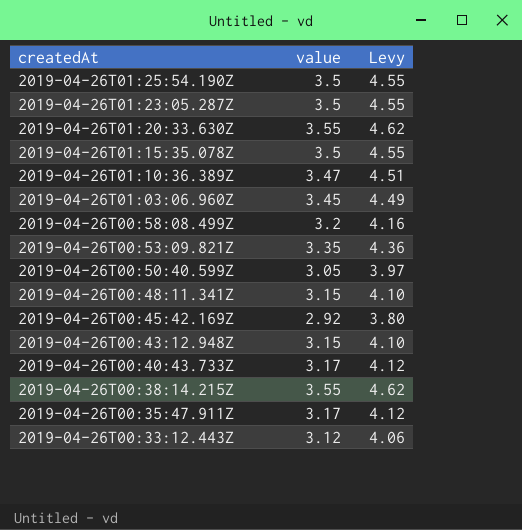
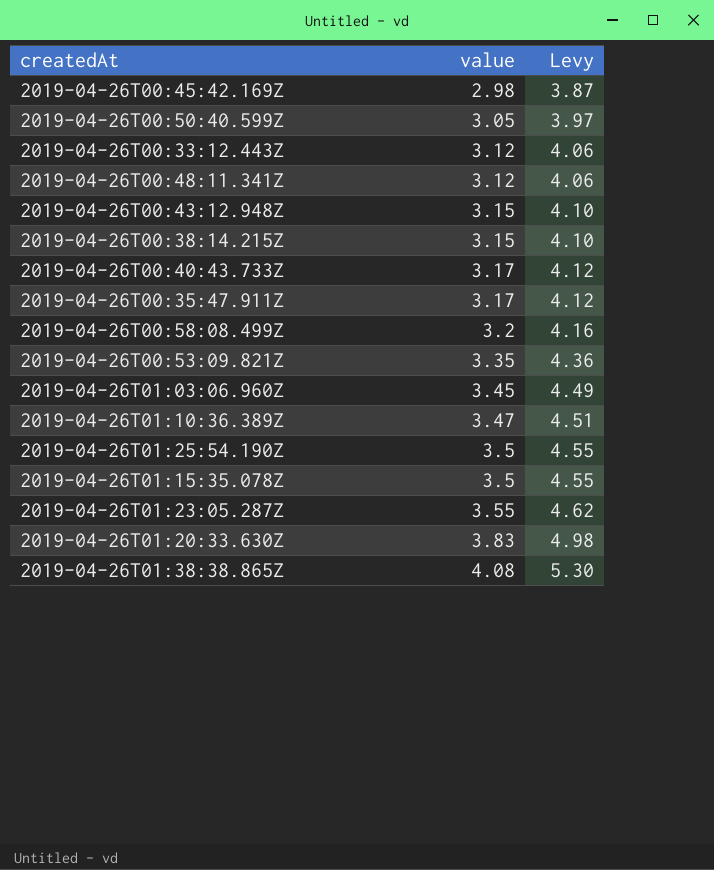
row order: createdAt descending -> value ascending
2019-04-26T00:45:42.169Z | value: 2.92 -> 2.98
2019-04-26T00:45:42.169Z | Levy: 3.80 -> 3.87
2019-04-26T00:48:11.341Z | value: 3.15 -> 3.12
2019-04-26T00:48:11.341Z | Levy: 4.10 -> 4.06
2019-04-26T00:38:14.215Z | value: 3.55 -> 3.15
2019-04-26T00:38:14.215Z | Levy: 4.62 -> 4.10
2019-04-26T01:23:05.287Z | value: 3.5 -> 3.55
2019-04-26T01:23:05.287Z | Levy: 4.55 -> 4.62
2019-04-26T01:20:33.630Z | value: 3.55 -> 3.83
2019-04-26T01:20:33.630Z | Levy: 4.62 -> 4.98
row 2019-04-26T01:38:38.865Z: none -> 4.08 | 5.30

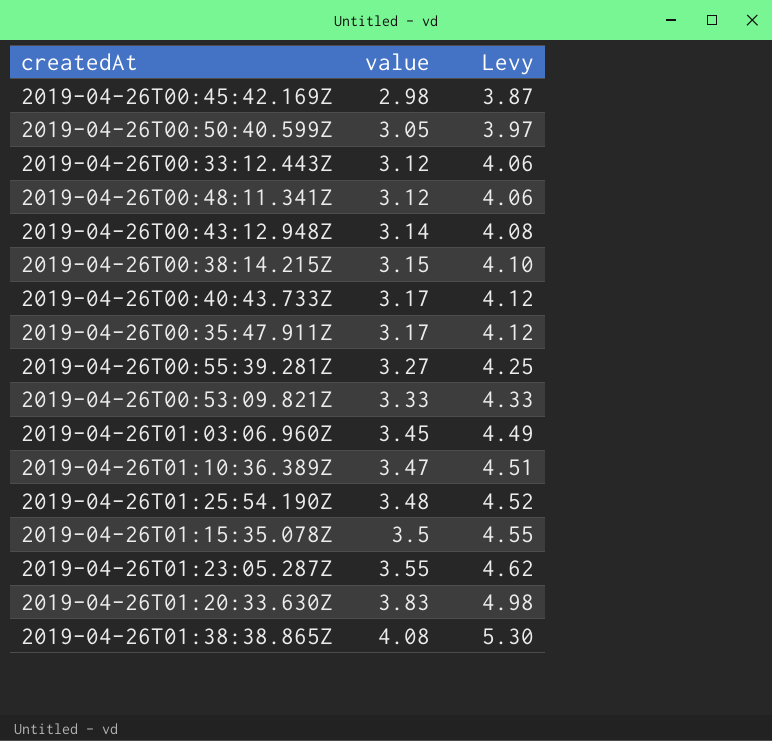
row 2019-04-26T00:58:08.499Z: 3.2 | 4.16 -> none
2019-04-26T00:43:12.948Z | value: 3.15 -> 3.14
2019-04-26T00:43:12.948Z | Levy: 4.10 -> 4.08
row 2019-04-26T00:55:39.281Z: none -> 3.27 | 4.25
2019-04-26T00:53:09.821Z | value: 3.35 -> 3.33
2019-04-26T00:53:09.821Z | Levy: 4.36 -> 4.33
2019-04-26T01:25:54.190Z | value: 3.5 -> 3.48
2019-04-26T01:25:54.190Z | Levy: 4.55 -> 4.52

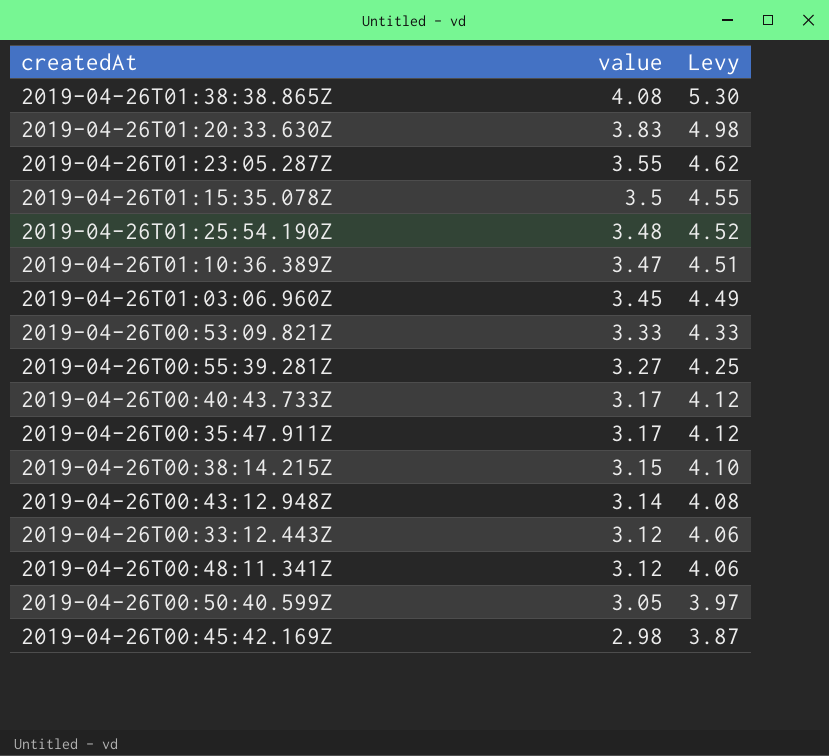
row order: value ascending -> value descending

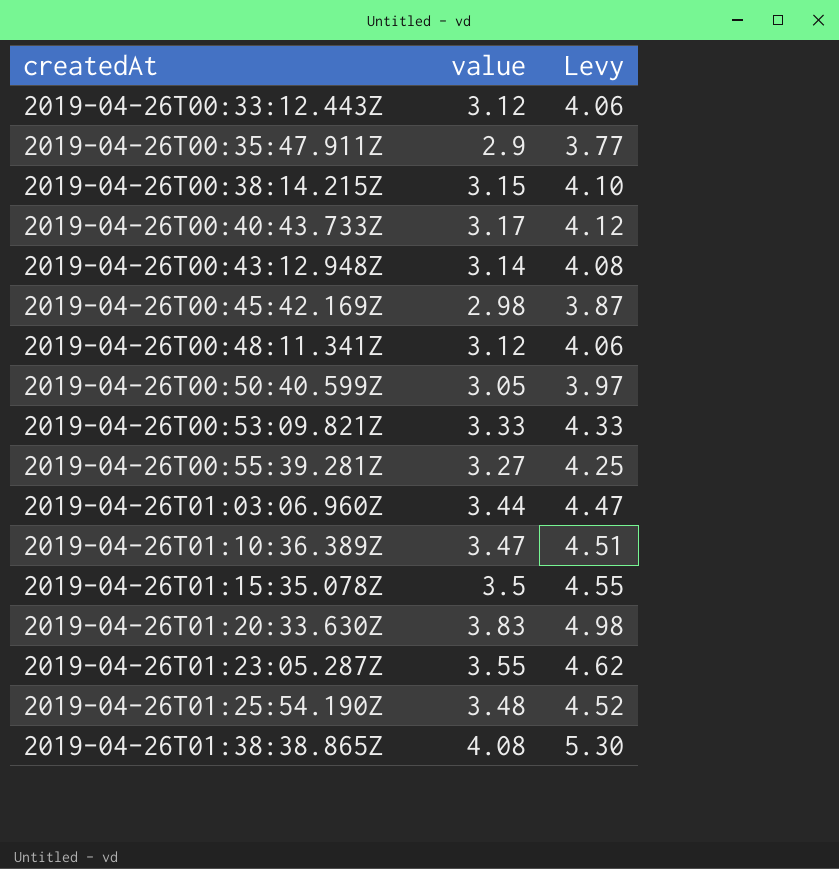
row order: value descending -> createdAt ascending
2019-04-26T00:35:47.911Z | value: 3.17 -> 2.9
2019-04-26T00:35:47.911Z | Levy: 4.12 -> 3.77
2019-04-26T01:03:06.960Z | value: 3.45 -> 3.44
2019-04-26T01:03:06.960Z | Levy: 4.49 -> 4.47

